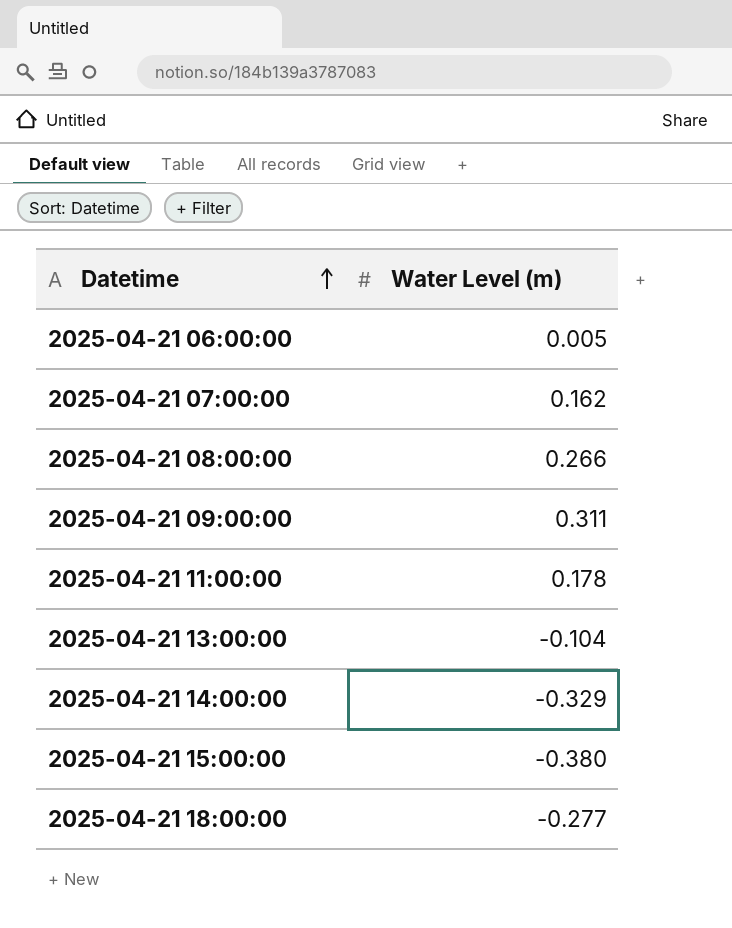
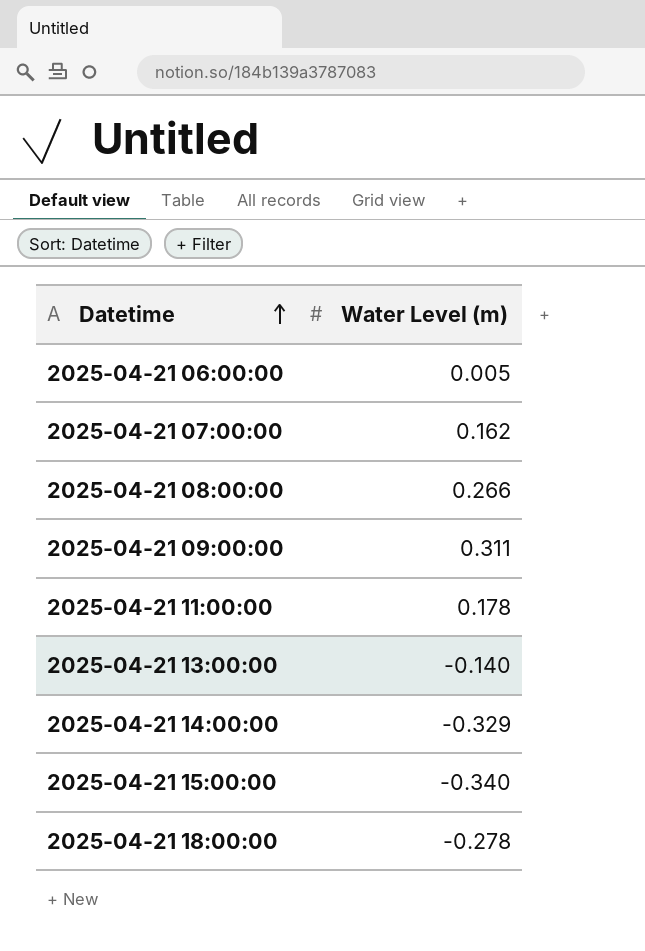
2025-04-21 13:00:00 | Water Level (m): -0.104 -> -0.140
2025-04-21 15:00:00 | Water Level (m): -0.380 -> -0.340
2025-04-21 18:00:00 | Water Level (m): -0.277 -> -0.278

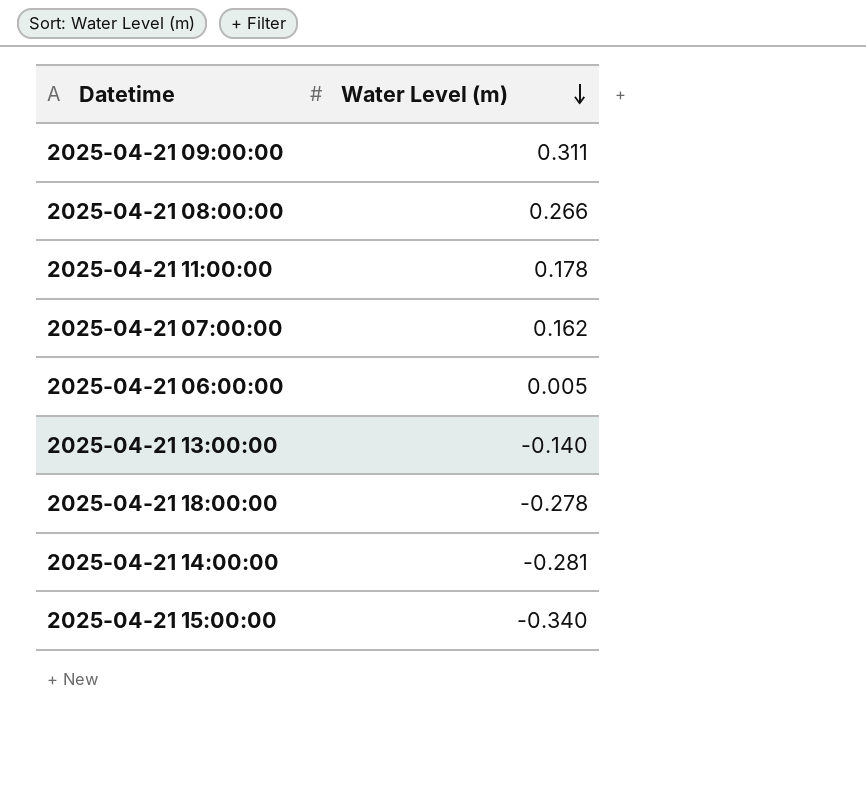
row order: Datetime ascending -> Water Level (m) descending
2025-04-21 14:00:00 | Water Level (m): -0.329 -> -0.281

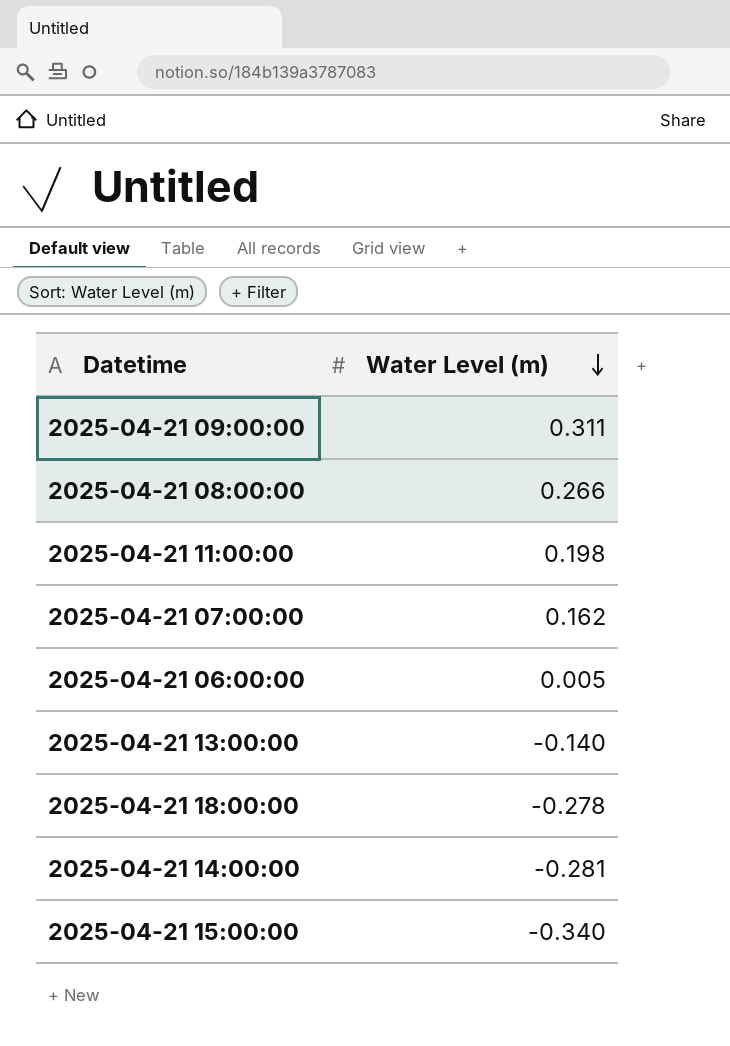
2025-04-21 11:00:00 | Water Level (m): 0.178 -> 0.198

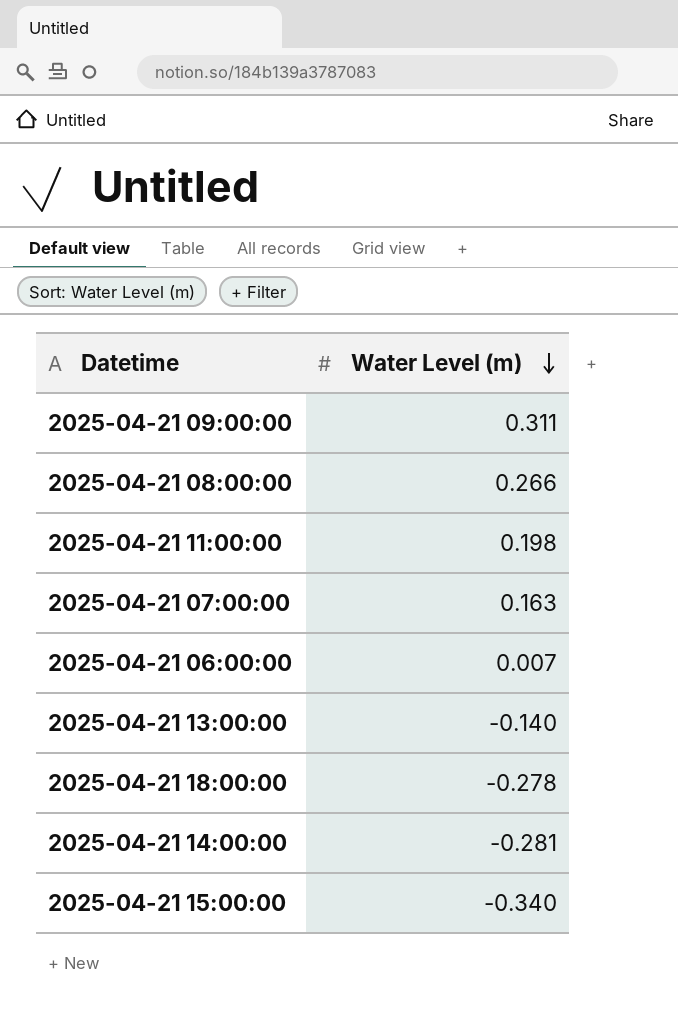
2025-04-21 07:00:00 | Water Level (m): 0.162 -> 0.163
2025-04-21 06:00:00 | Water Level (m): 0.005 -> 0.007

